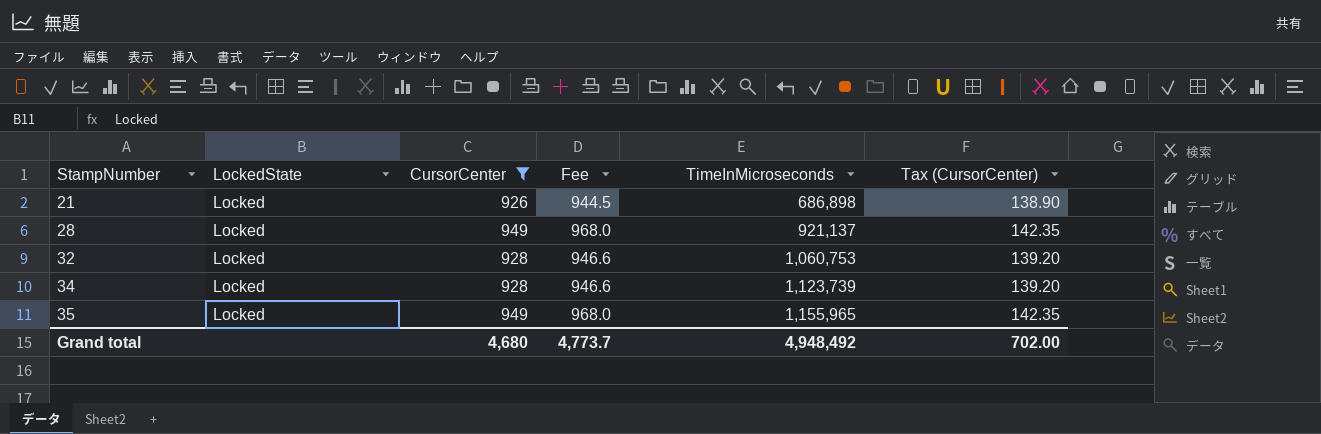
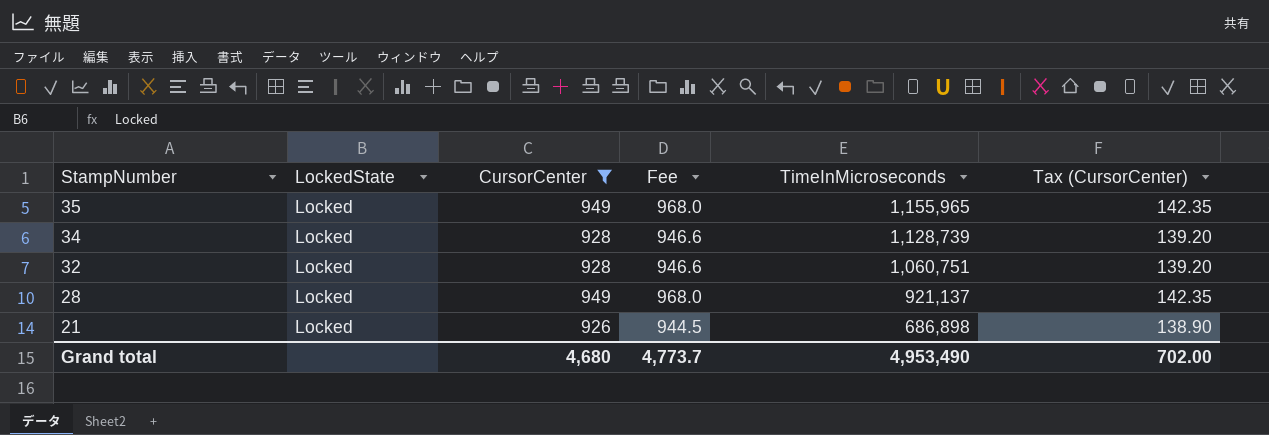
row order: StampNumber ascending -> StampNumber descending
34 | TimeInMicroseconds: 1,123,739 -> 1,128,739
32 | TimeInMicroseconds: 1,060,753 -> 1,060,751
Grand total | TimeInMicroseconds: 4,948,492 -> 4,953,490

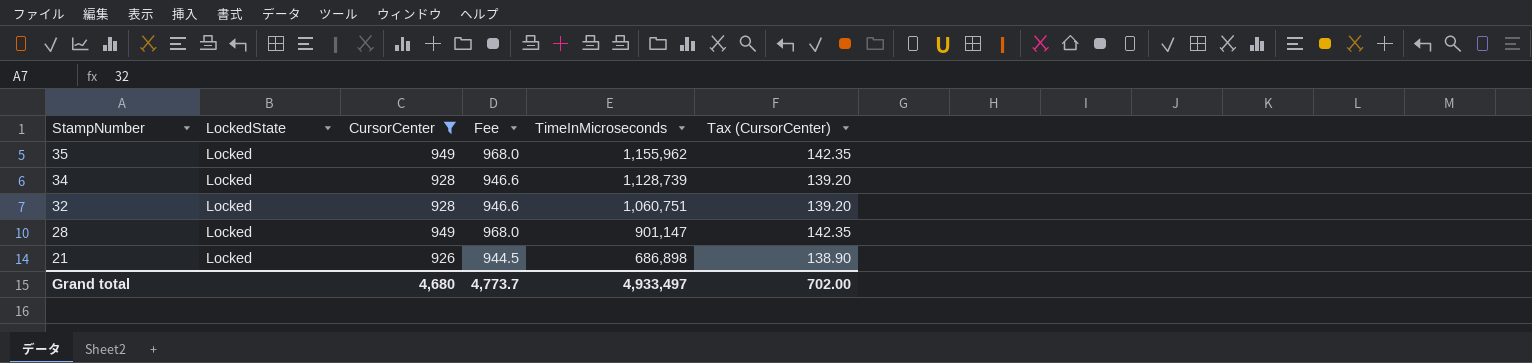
35 | TimeInMicroseconds: 1,155,965 -> 1,155,962
28 | TimeInMicroseconds: 921,137 -> 901,147
Grand total | TimeInMicroseconds: 4,953,490 -> 4,933,497

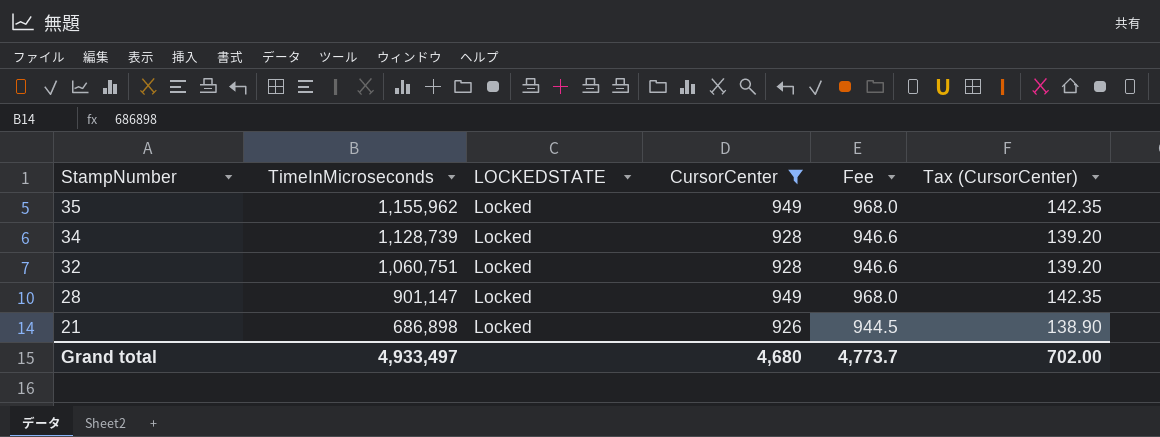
column TimeInMicroseconds | position: 5 -> 2
column name: LockedState -> LOCKEDSTATE

